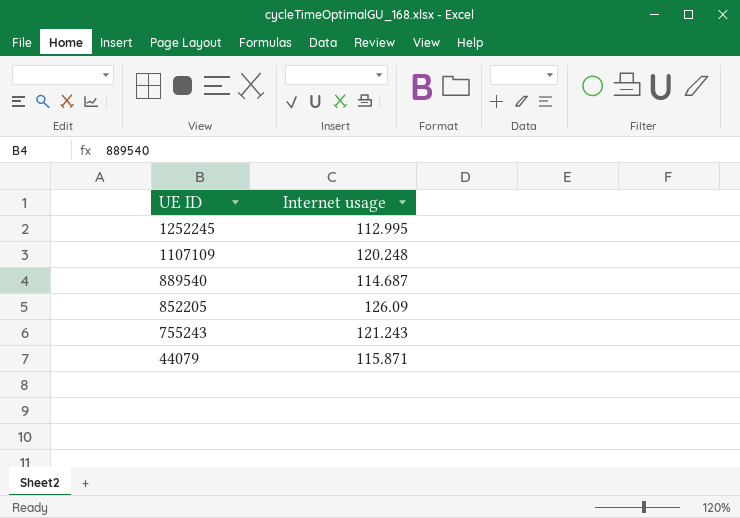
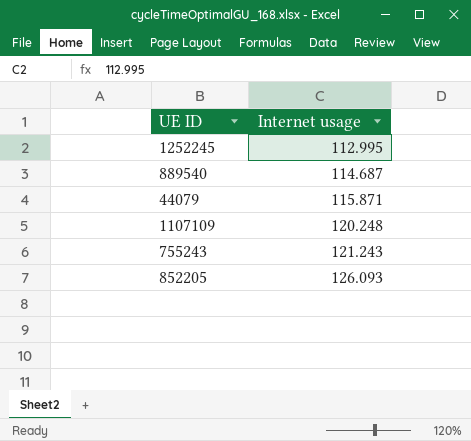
row order: UE ID descending -> Internet usage ascending
852205 | Internet usage: 126.09 -> 126.093

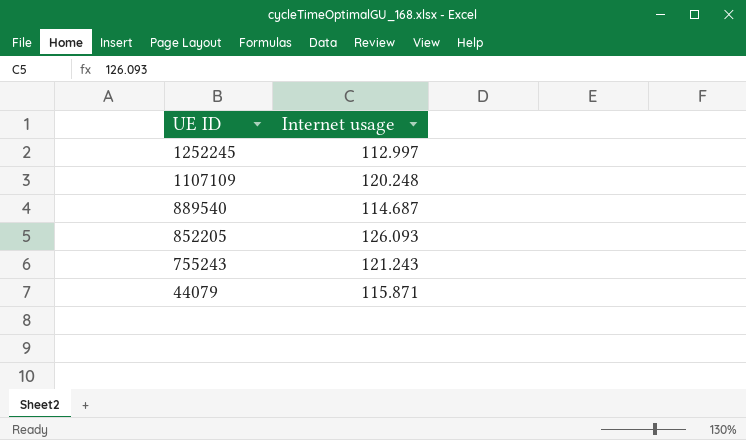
row order: Internet usage ascending -> UE ID descending
1252245 | Internet usage: 112.995 -> 112.997

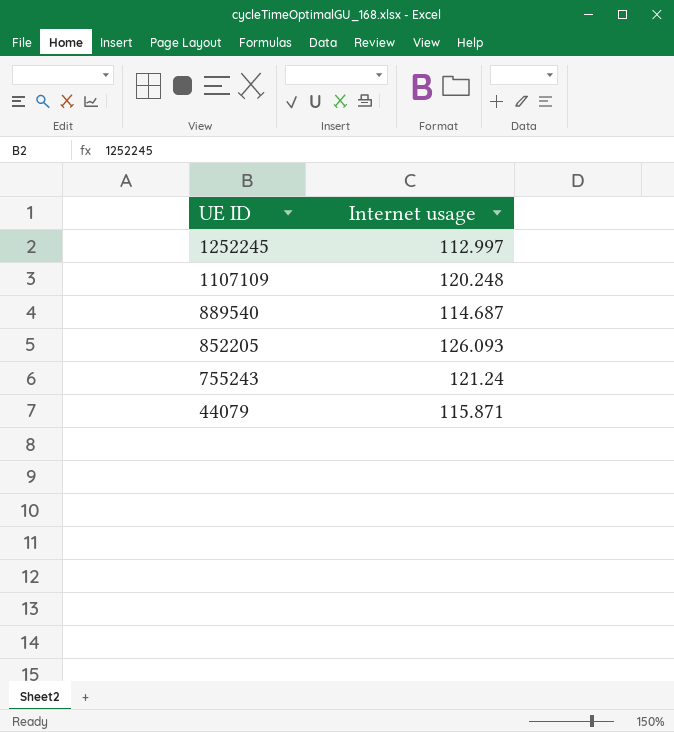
755243 | Internet usage: 121.243 -> 121.24

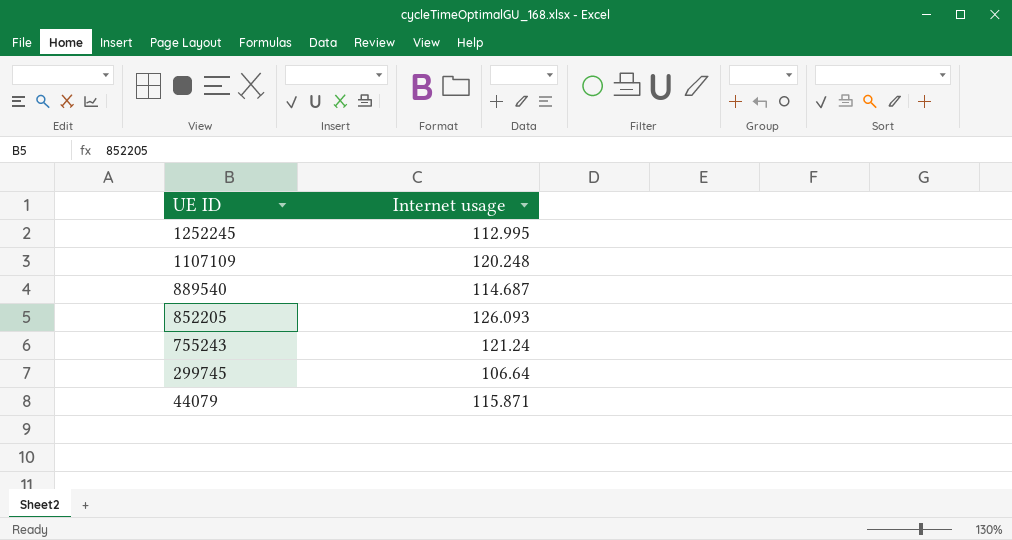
1252245 | Internet usage: 112.997 -> 112.995
row 299745: none -> 106.64

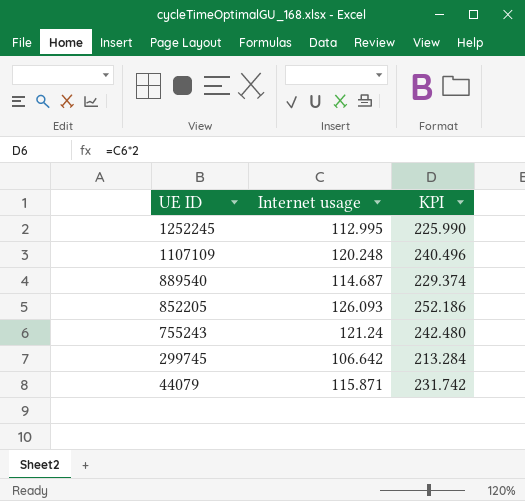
column KPI | formula: none -> [Internet usage] * 2
299745 | Internet usage: 106.64 -> 106.642

